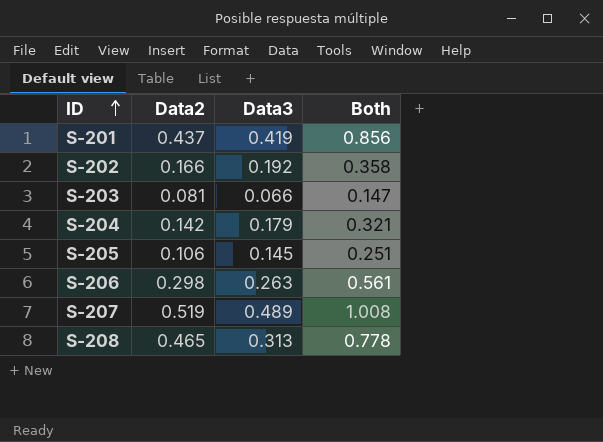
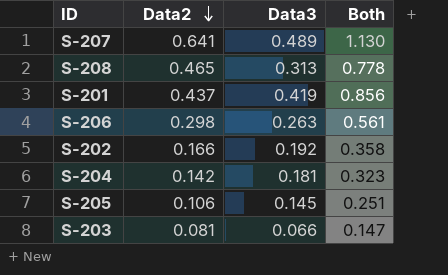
row order: ID ascending -> Data2 descending
S-207 | Data2: 0.519 -> 0.641
S-207 | Both: 1.008 -> 1.130
S-204 | Data3: 0.179 -> 0.181
S-204 | Both: 0.321 -> 0.323

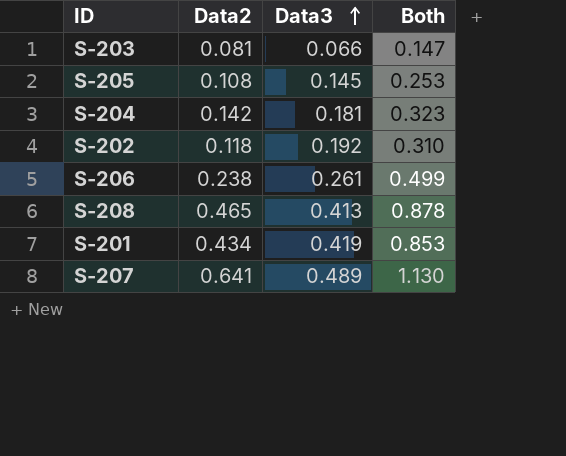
row order: Data2 descending -> Data3 ascending
S-205 | Data2: 0.106 -> 0.108
S-205 | Both: 0.251 -> 0.253
S-202 | Data2: 0.166 -> 0.118
S-202 | Both: 0.358 -> 0.310
S-206 | Data2: 0.298 -> 0.238
S-206 | Data3: 0.263 -> 0.261
S-206 | Both: 0.561 -> 0.499
S-208 | Data3: 0.313 -> 0.413
S-208 | Both: 0.778 -> 0.878
S-201 | Data2: 0.437 -> 0.434
S-201 | Both: 0.856 -> 0.853

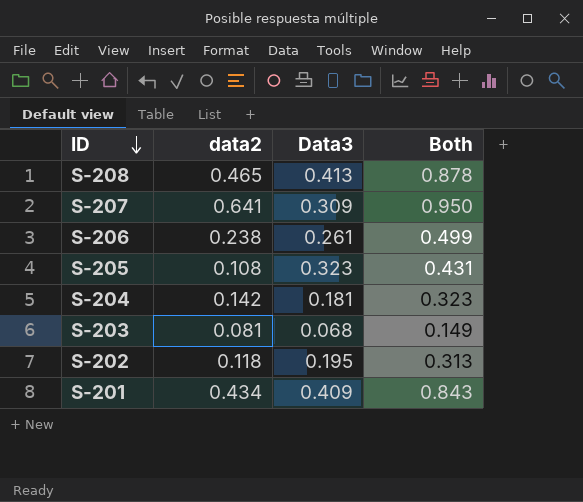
row order: Data3 ascending -> ID descending
column name: Data2 -> data2
S-207 | Data3: 0.489 -> 0.309
S-207 | Both: 1.130 -> 0.950
S-205 | Data3: 0.145 -> 0.323
S-205 | Both: 0.253 -> 0.431
S-203 | Data3: 0.066 -> 0.068
S-203 | Both: 0.147 -> 0.149
S-202 | Data3: 0.192 -> 0.195
S-202 | Both: 0.310 -> 0.313
S-201 | Data3: 0.419 -> 0.409
S-201 | Both: 0.853 -> 0.843

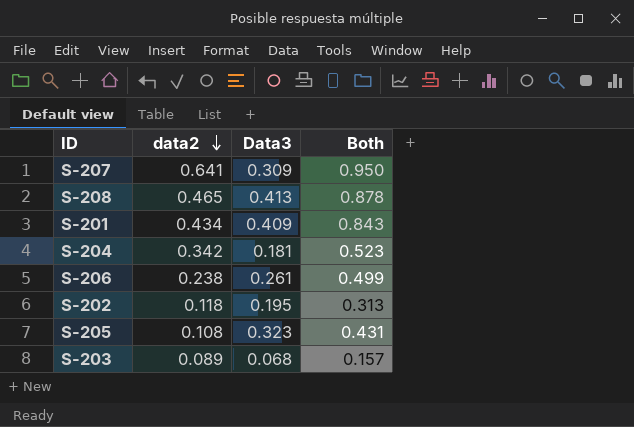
row order: ID descending -> data2 descending
S-204 | data2: 0.142 -> 0.342
S-204 | Both: 0.323 -> 0.523
S-203 | data2: 0.081 -> 0.089
S-203 | Both: 0.149 -> 0.157

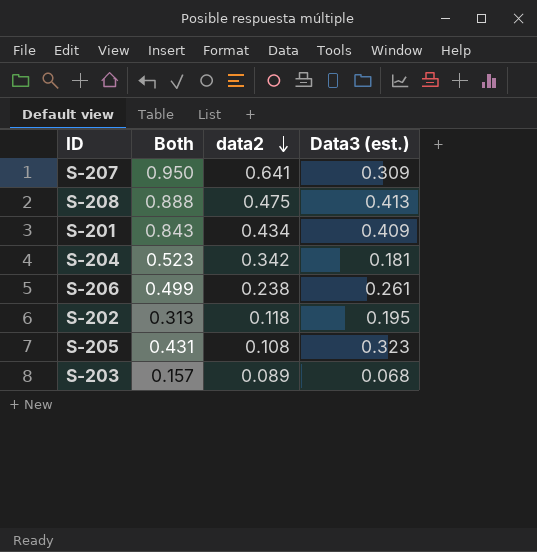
column Both | position: 4 -> 2
column name: Data3 -> Data3 (est.)
S-208 | Both: 0.878 -> 0.888
S-208 | data2: 0.465 -> 0.475

